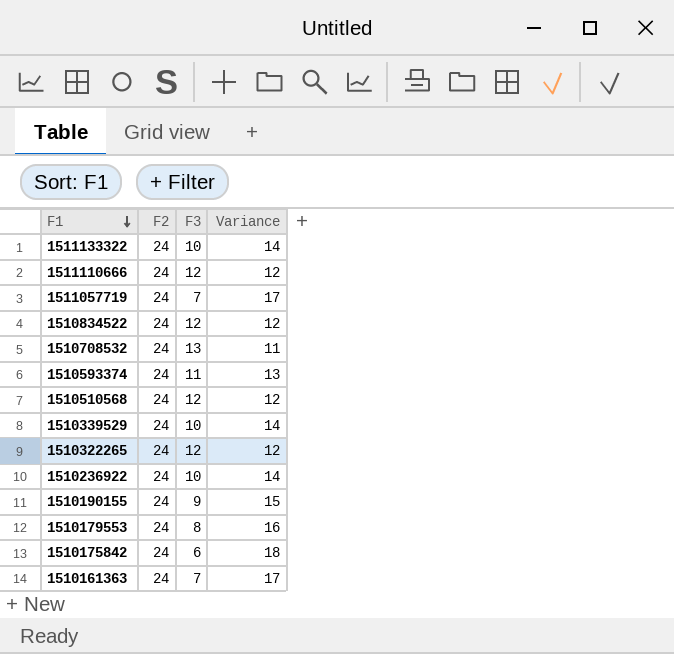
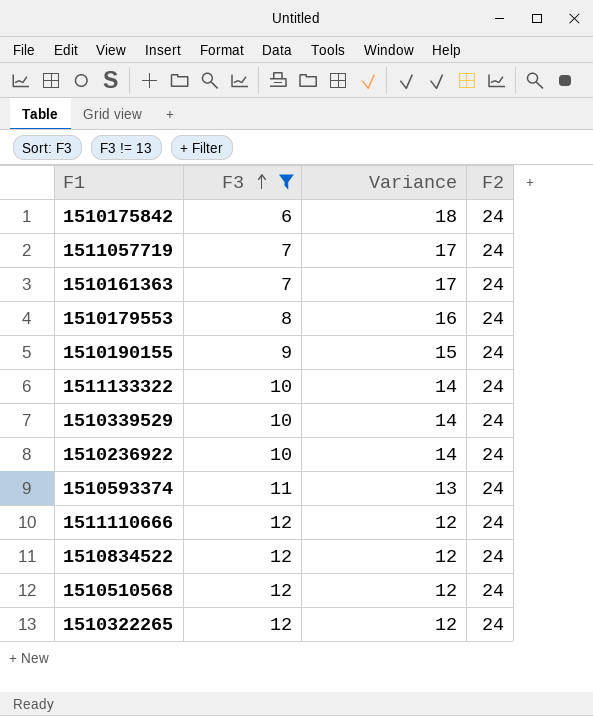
filter: none -> F3 != 13
row order: F1 descending -> F3 ascending
column F2 | position: 2 -> 4

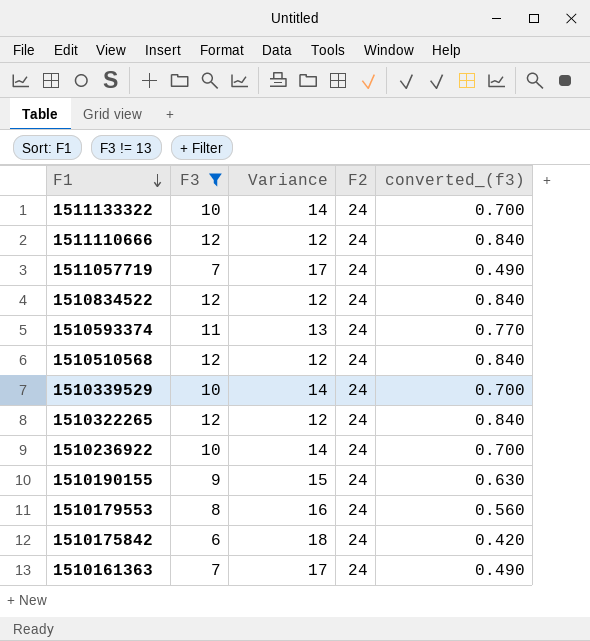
row order: F3 ascending -> F1 descending
column converted_(f3) | formula: none -> [F3] * 0.07

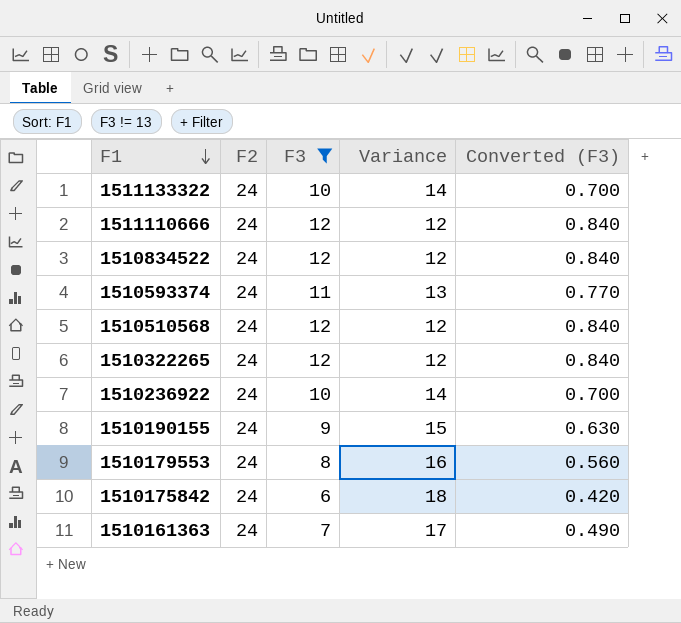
column F2 | position: 4 -> 2
column name: converted_(f3) -> Converted (F3)
row 1511057719: 7 | 17 | 24 | 0.490 -> none
row 1510339529: 10 | 14 | 24 | 0.700 -> none

